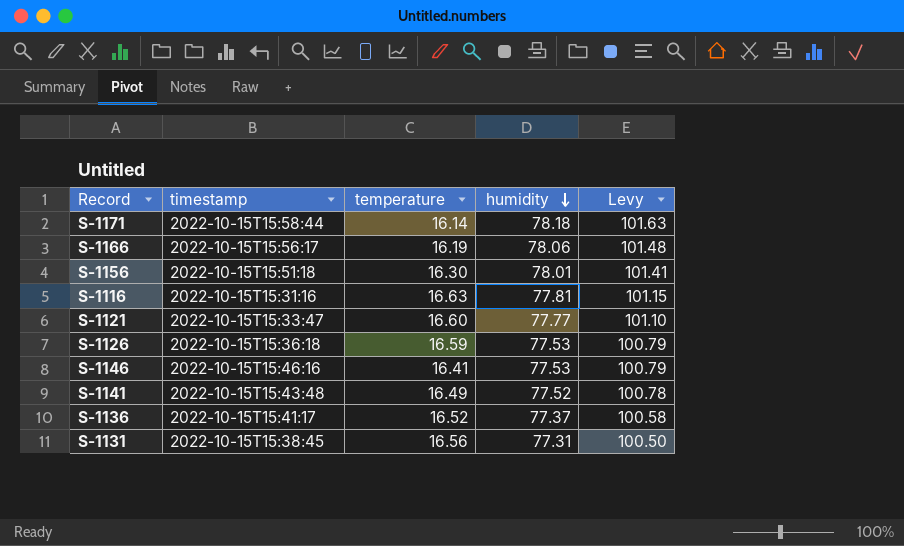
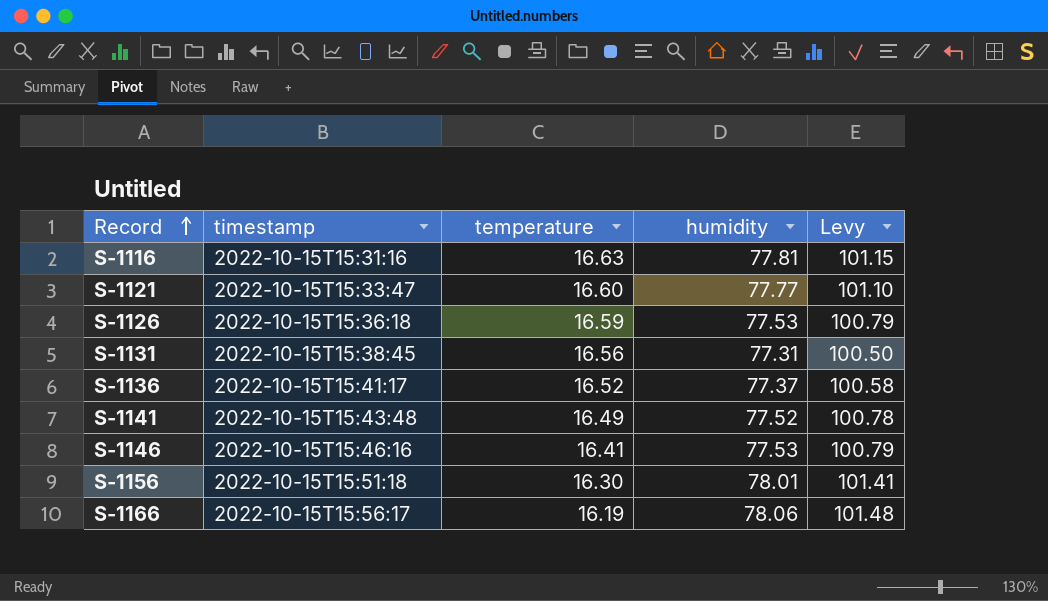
row order: humidity descending -> Record ascending
row S-1171: 2022-10-15T15:58:44 | 16.14 | 78.18 | 101.63 -> none

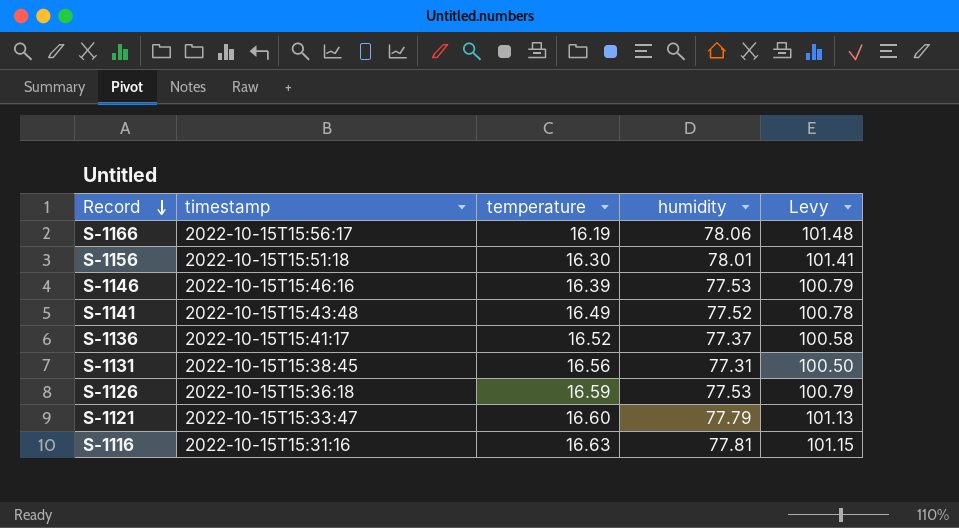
row order: Record ascending -> Record descending
S-1146 | temperature: 16.41 -> 16.39
S-1121 | humidity: 77.77 -> 77.79
S-1121 | Levy: 101.10 -> 101.13

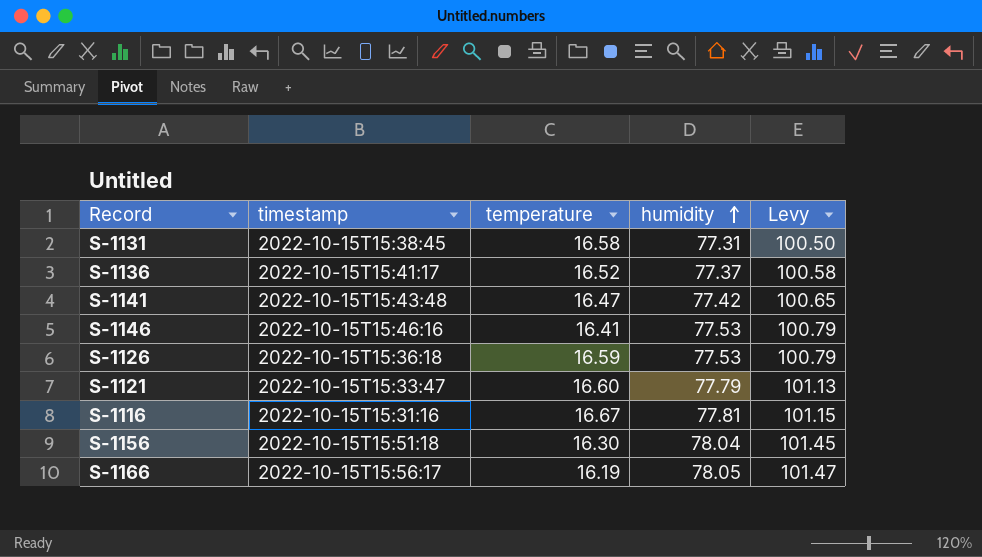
row order: Record descending -> humidity ascending
S-1131 | temperature: 16.56 -> 16.58
S-1141 | temperature: 16.49 -> 16.47
S-1141 | humidity: 77.52 -> 77.42
S-1141 | Levy: 100.78 -> 100.65
S-1146 | temperature: 16.39 -> 16.41
S-1116 | temperature: 16.63 -> 16.67
S-1156 | humidity: 78.01 -> 78.04
S-1156 | Levy: 101.41 -> 101.45
S-1166 | humidity: 78.06 -> 78.05
S-1166 | Levy: 101.48 -> 101.47

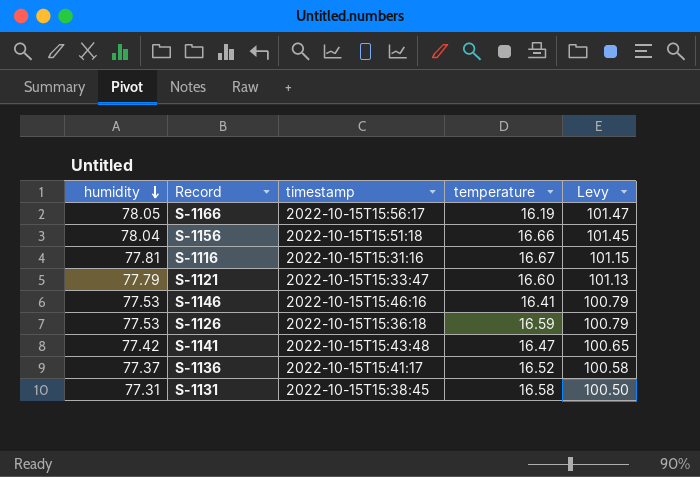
row order: humidity ascending -> humidity descending
column humidity | position: 4 -> 1
S-1156 | temperature: 16.30 -> 16.66

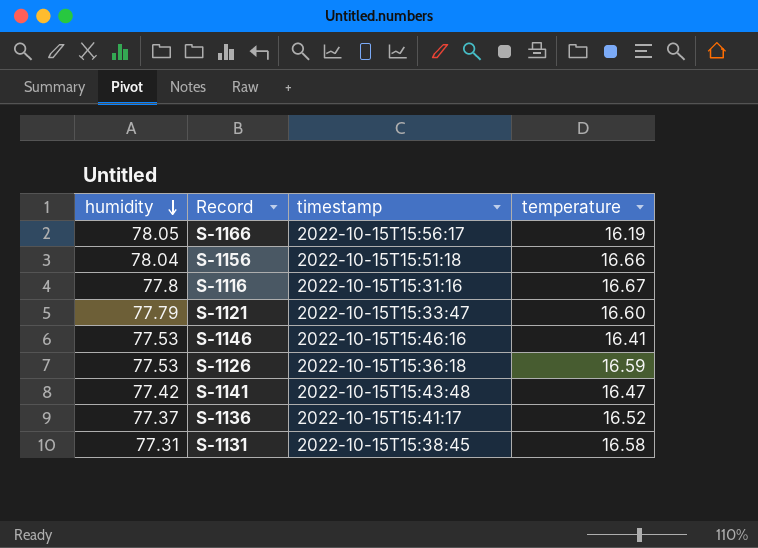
column Levy | formula: [humidity] * 1.3 -> none
S-1116 | humidity: 77.81 -> 77.8

